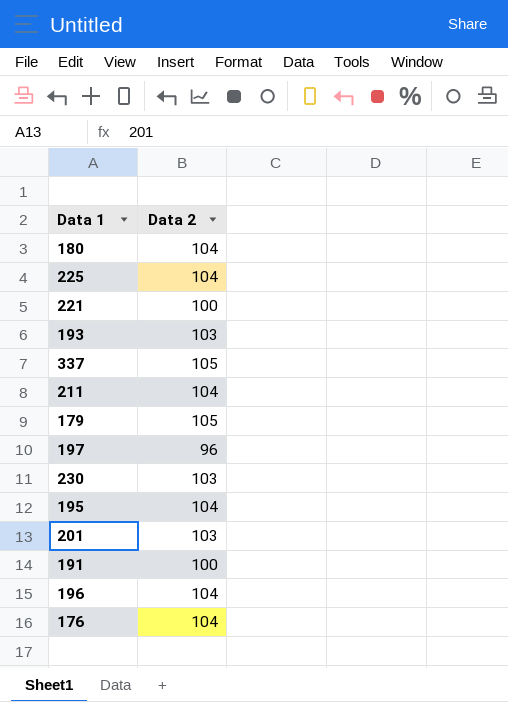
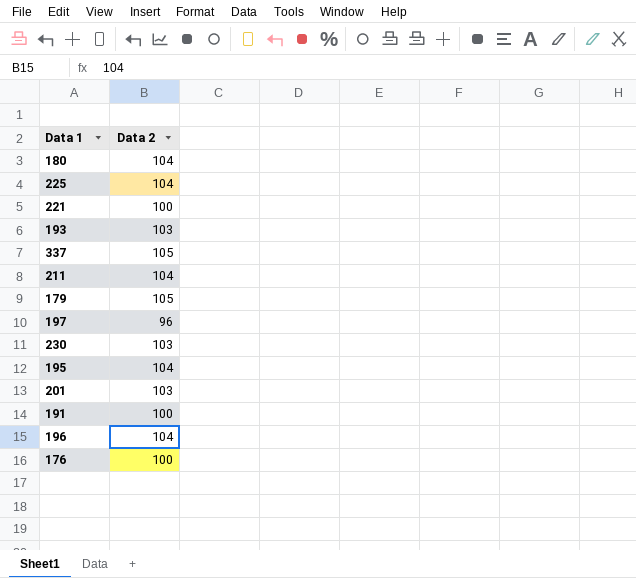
176 | Data 2: 104 -> 100

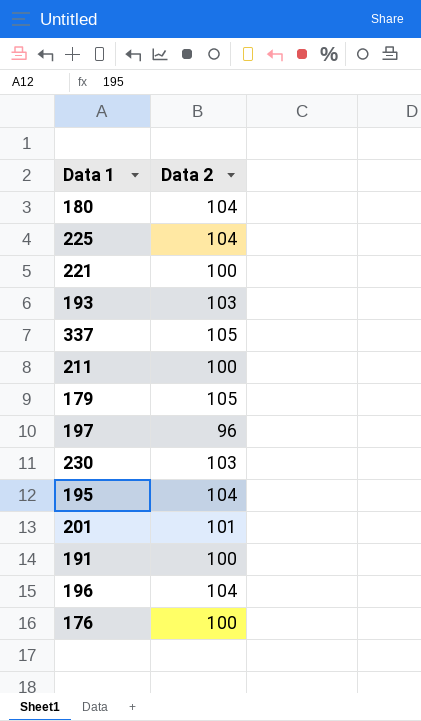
211 | Data 2: 104 -> 100
201 | Data 2: 103 -> 101

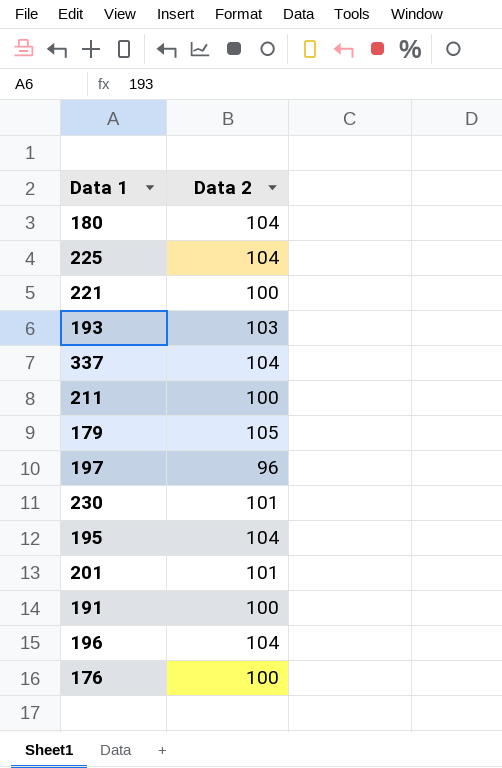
337 | Data 2: 105 -> 104
230 | Data 2: 103 -> 101

